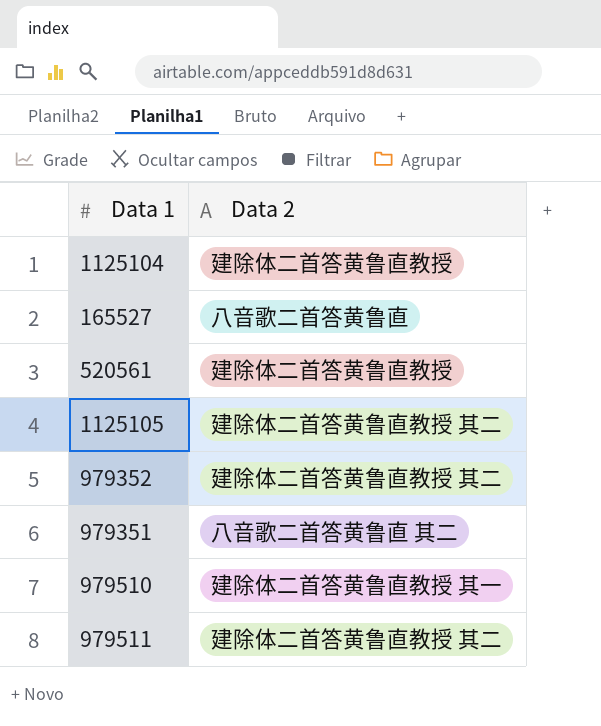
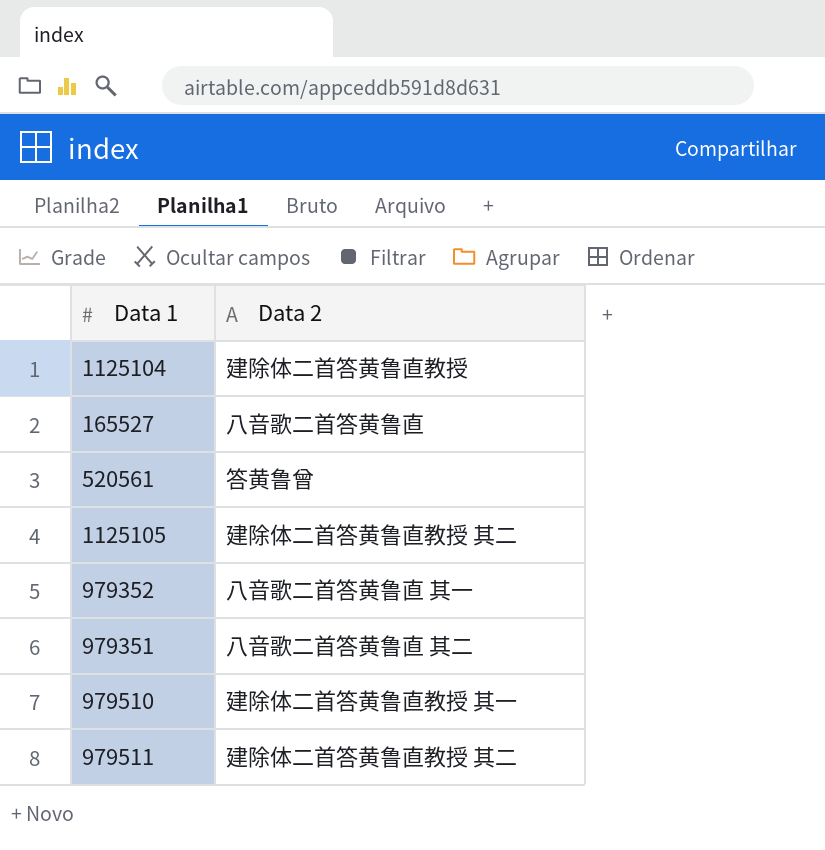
520561 | Data 2: 建除体二首答黄鲁直教授 -> 答黄鲁曾
979352 | Data 2: 建除体二首答黄鲁直教授 其二 -> 八音歌二首答黄鲁直 其一

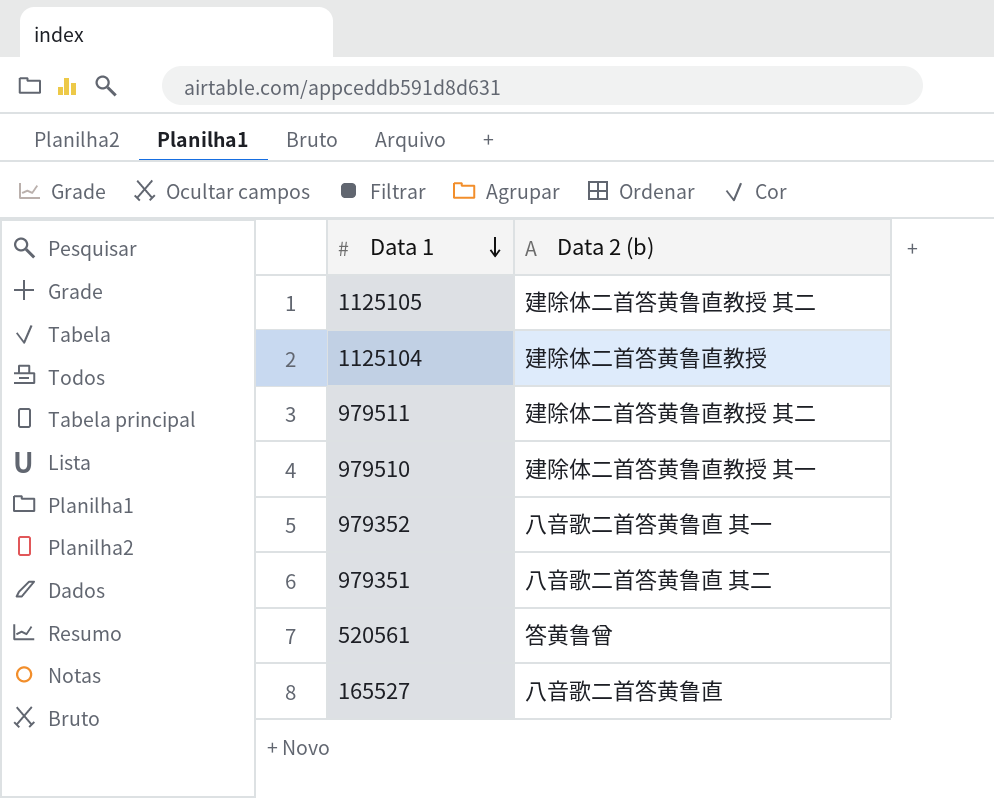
row order: none -> Data 1 descending
column name: Data 2 -> Data 2 (b)

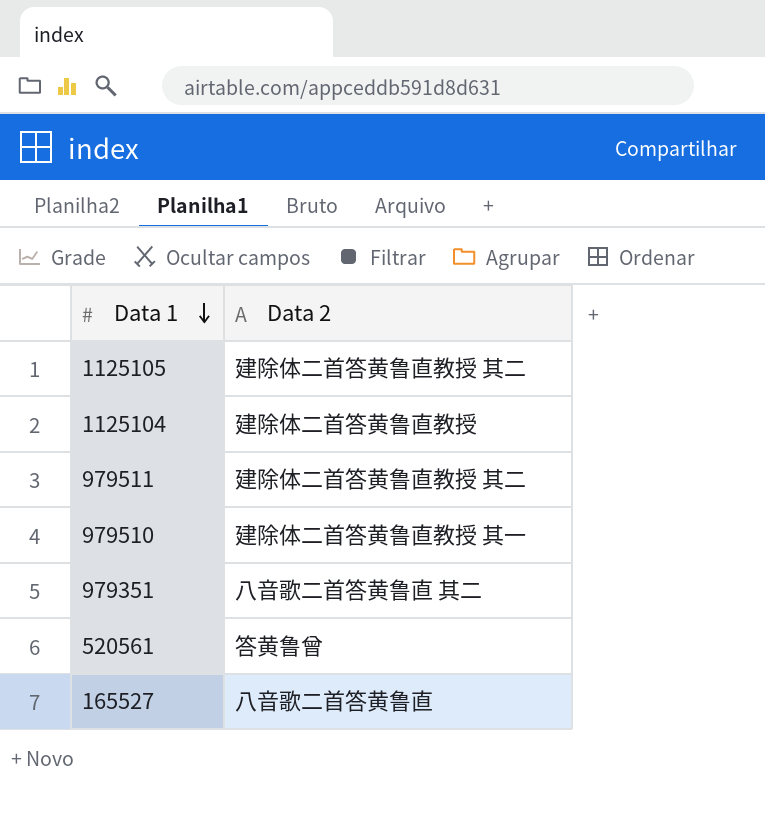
column name: Data 2 (b) -> Data 2
row 979352: 八音歌二首答黄鲁直 其一 -> none

